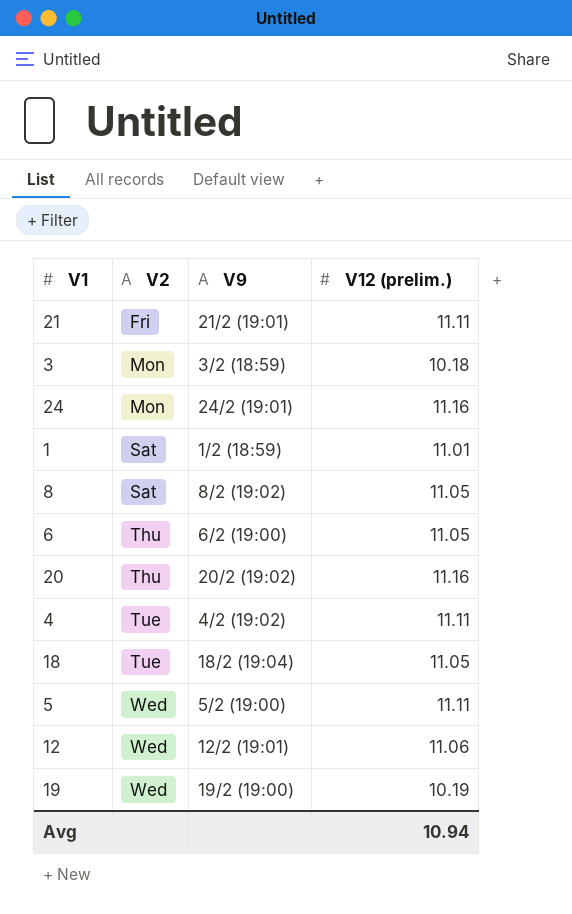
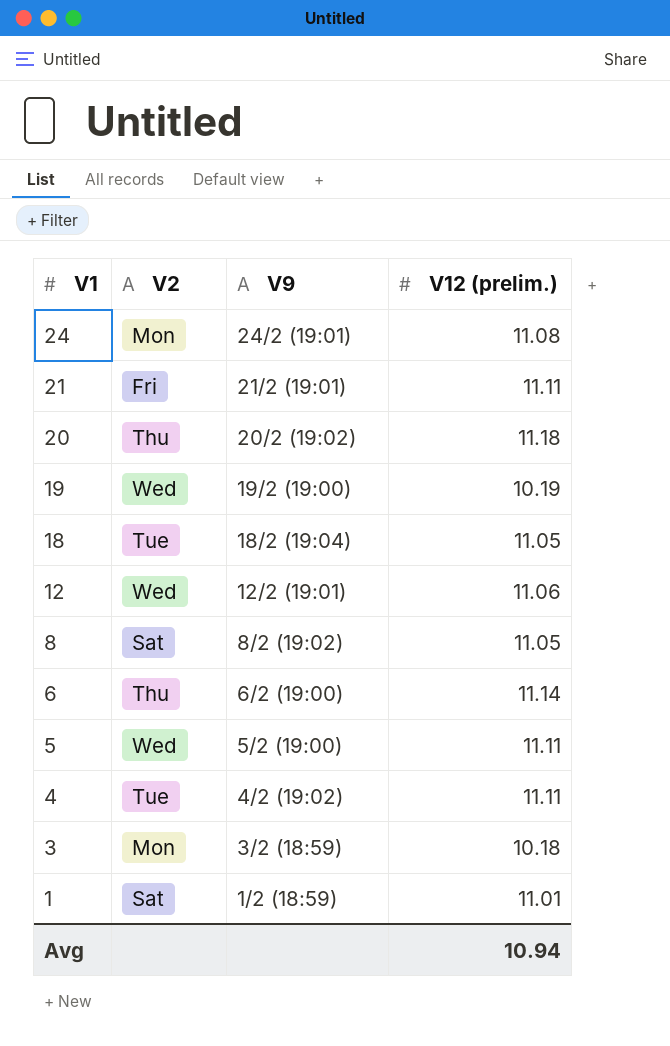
row order: V2 ascending -> V1 descending
24 | V12 (prelim.): 11.16 -> 11.08
20 | V12 (prelim.): 11.16 -> 11.18
6 | V12 (prelim.): 11.05 -> 11.14

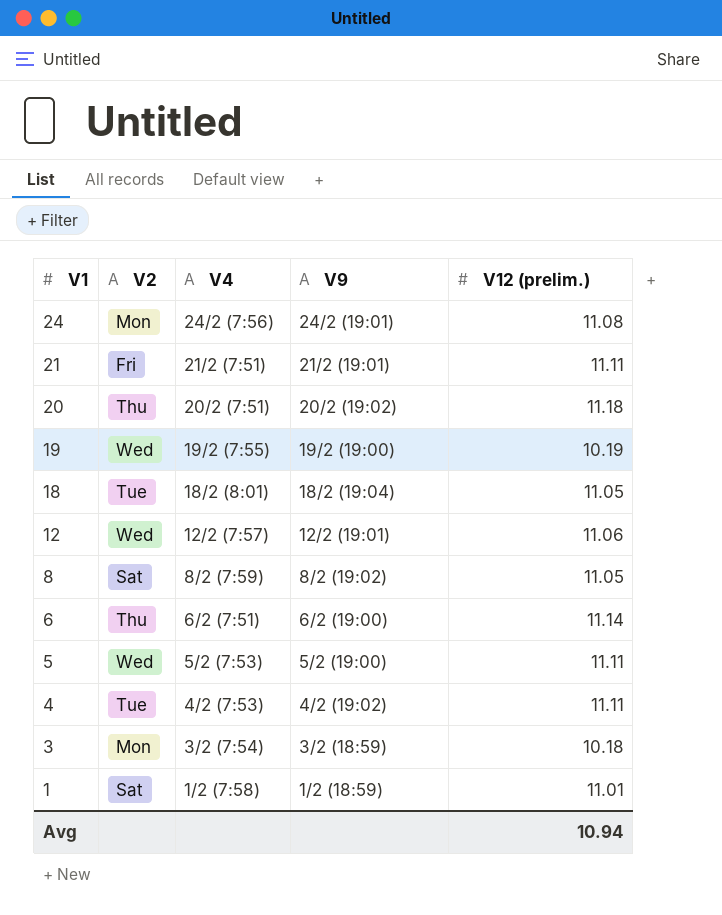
column V4 | position: none -> 3

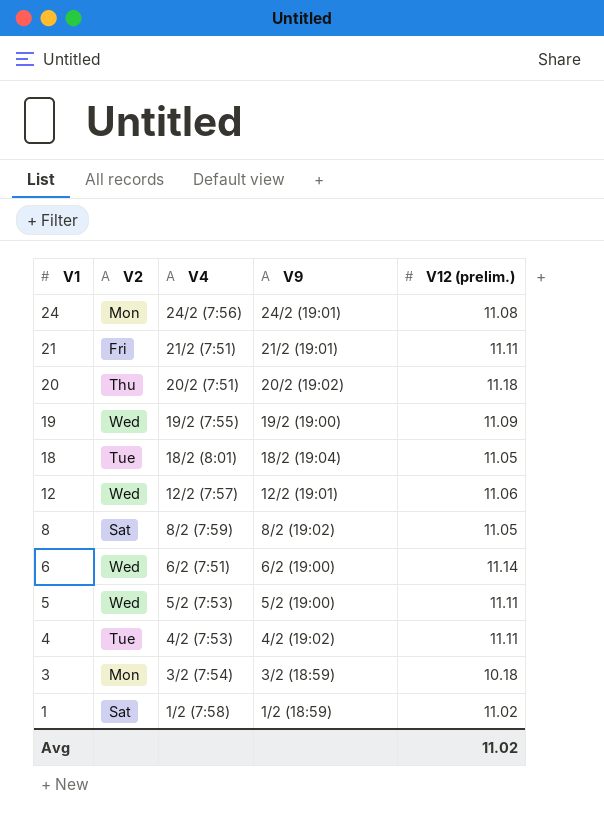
19 | V12 (prelim.): 10.19 -> 11.09
6 | V2: Thu -> Wed
1 | V12 (prelim.): 11.01 -> 11.02
Avg | V12 (prelim.): 10.94 -> 11.02

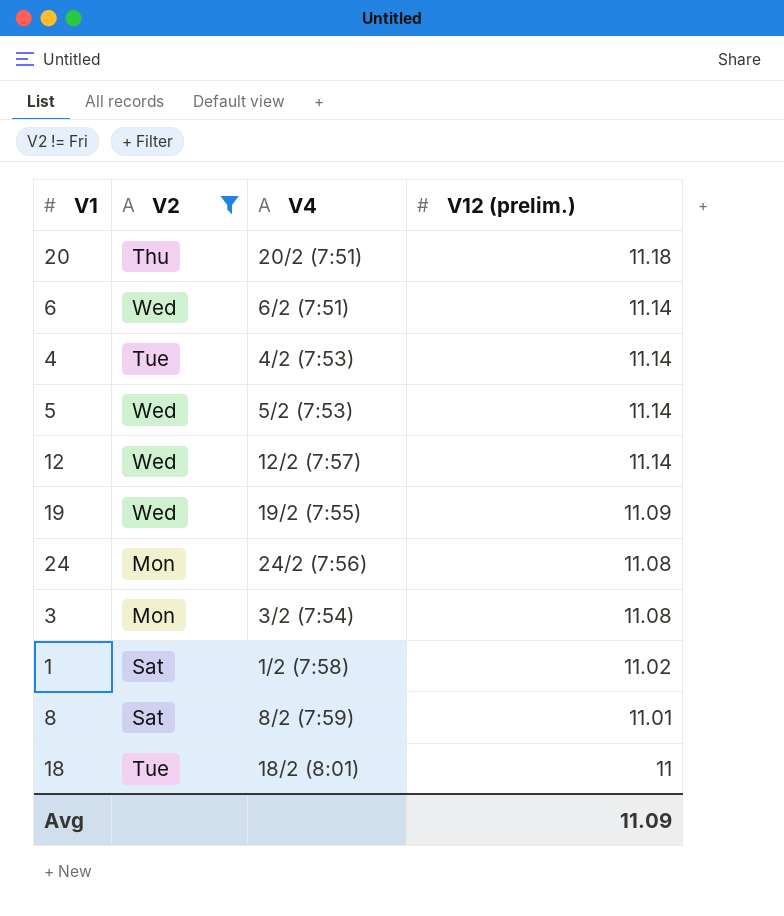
filter: none -> V2 != Fri
row order: V1 descending -> V12 (prelim.) descending
column V9 | position: 4 -> none
4 | V12 (prelim.): 11.11 -> 11.14
5 | V12 (prelim.): 11.11 -> 11.14
12 | V12 (prelim.): 11.06 -> 11.14
3 | V12 (prelim.): 10.18 -> 11.08
8 | V12 (prelim.): 11.05 -> 11.01
18 | V12 (prelim.): 11.05 -> 11
Avg | V12 (prelim.): 11.02 -> 11.09

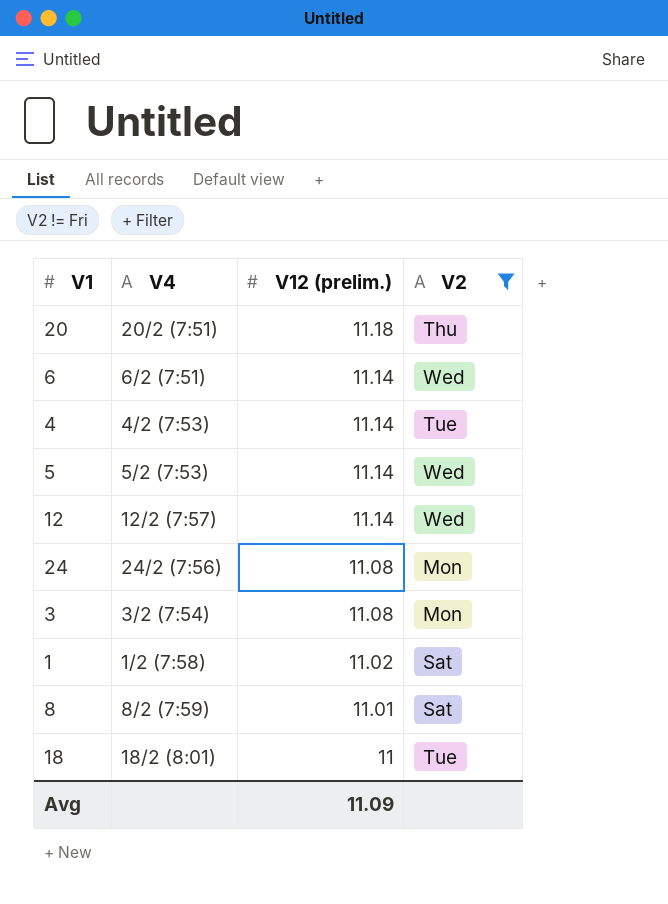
column V2 | position: 2 -> 4
row 19: Wed | 19/2 (7:55) | 11.09 -> none

